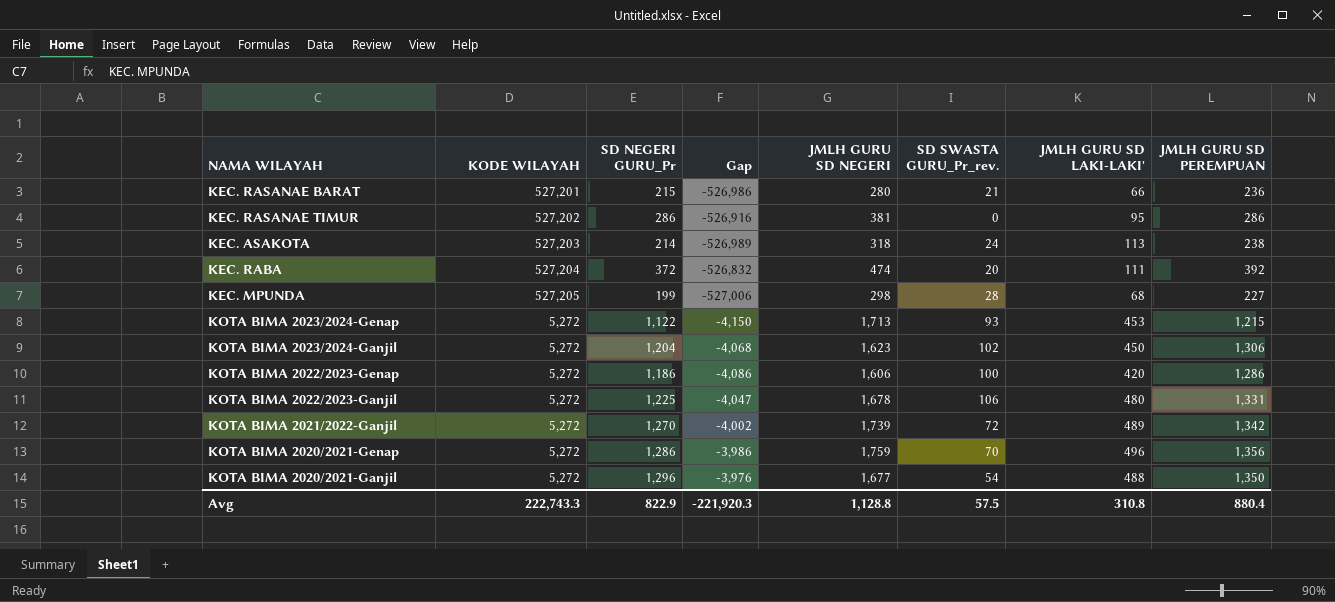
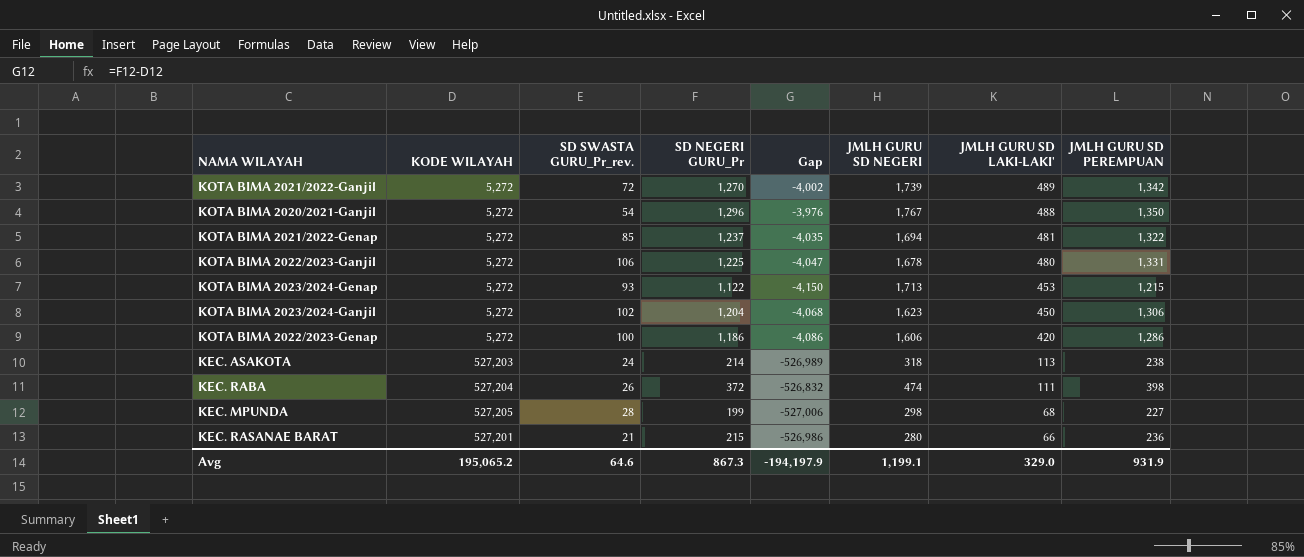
row order: none -> JMLH GURU SD LAKI-LAKI' descending
column SD SWASTA GURU_Pr_rev. | position: 6 -> 3
row KEC. RASANAE TIMUR: 527,202 | 286 | -526,916 | 381 | 0 | 95 | 286 -> none
row KOTA BIMA 2020/2021-Genap: 5,272 | 1,286 | -3,986 | 1,759 | 70 | 496 | 1,356 -> none
KOTA BIMA 2020/2021-Ganjil | JMLH GURU SD NEGERI: 1,677 -> 1,767
row KOTA BIMA 2021/2022-Genap: none -> 5,272 | 85 | 1,237 | -4,035 | 1,694 | 481 | 1,322
KEC. RABA | SD SWASTA GURU_Pr_rev.: 20 -> 26
KEC. RABA | JMLH GURU SD PEREMPUAN: 392 -> 398
Avg | KODE WILAYAH: 222,743.3 -> 195,065.2
Avg | SD SWASTA GURU_Pr_rev.: 57.5 -> 64.6
Avg | SD NEGERI GURU_Pr: 822.9 -> 867.3
Avg | Gap: -221,920.3 -> -194,197.9
Avg | JMLH GURU SD NEGERI: 1,128.8 -> 1,199.1
Avg | JMLH GURU SD LAKI-LAKI': 310.8 -> 329.0
Avg | JMLH GURU SD PEREMPUAN: 880.4 -> 931.9

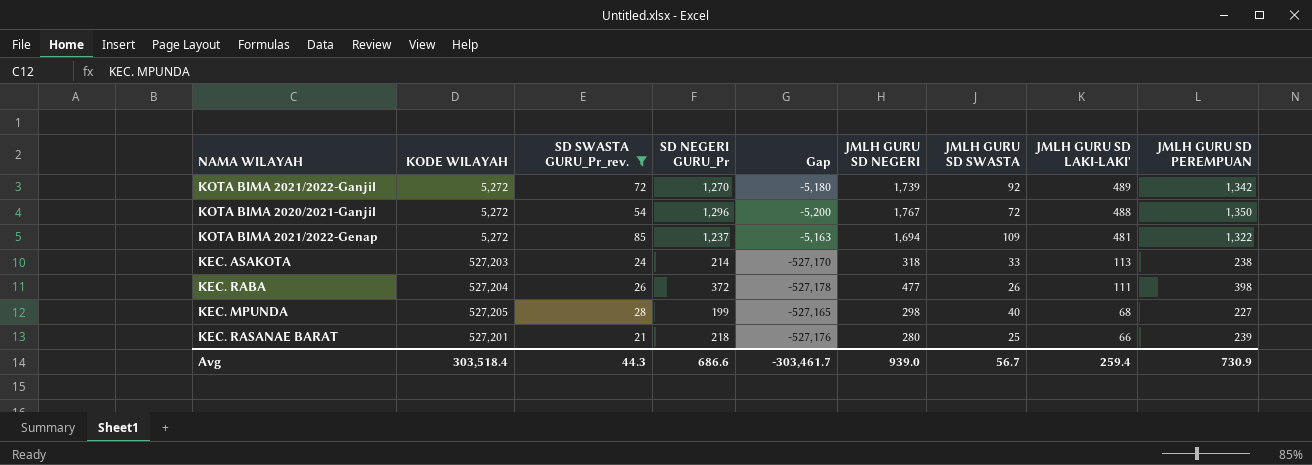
filter: none -> SD SWASTA GURU_Pr_rev. <= 85
column Gap | formula: [SD NEGERI GURU_Pr] - [KODE WILAYAH] -> [JMLH GURU SD SWASTA] - [KODE WILAYAH]
column JMLH GURU SD SWASTA | position: none -> 7
KEC. RABA | JMLH GURU SD NEGERI: 474 -> 477
KEC. RASANAE BARAT | SD NEGERI GURU_Pr: 215 -> 218
KEC. RASANAE BARAT | JMLH GURU SD PEREMPUAN: 236 -> 239
Avg | KODE WILAYAH: 195,065.2 -> 303,518.4
Avg | SD SWASTA GURU_Pr_rev.: 64.6 -> 44.3
Avg | SD NEGERI GURU_Pr: 867.3 -> 686.6
Avg | Gap: -194,197.9 -> -303,461.7
Avg | JMLH GURU SD NEGERI: 1,199.1 -> 939.0
Avg | JMLH GURU SD LAKI-LAKI': 329.0 -> 259.4
Avg | JMLH GURU SD PEREMPUAN: 931.9 -> 730.9

